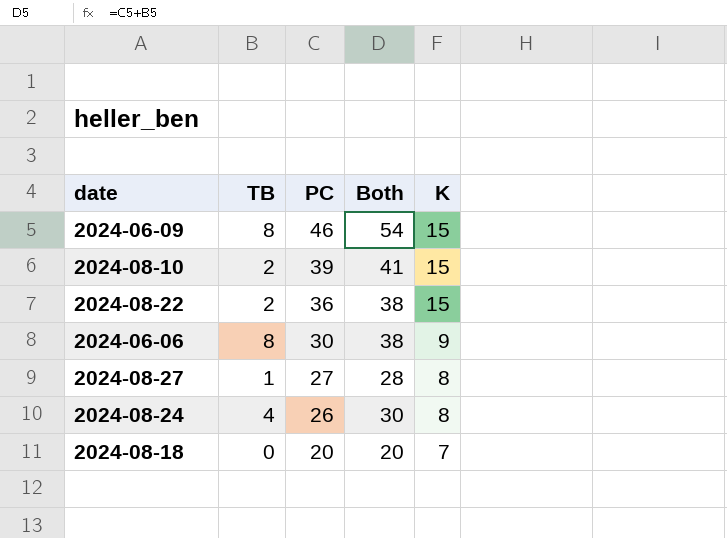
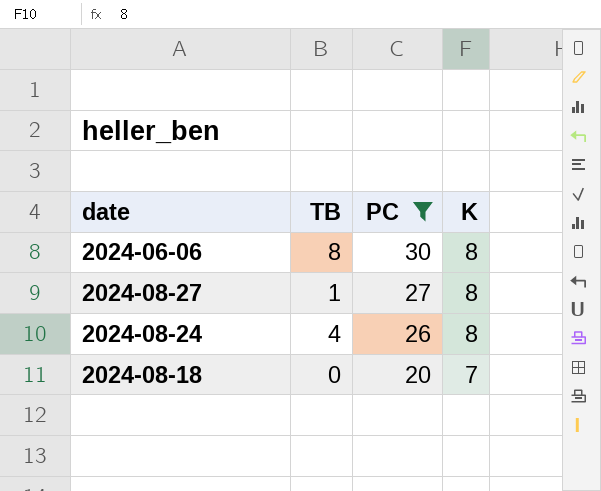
filter: none -> PC <= 30
column Both | formula: [TB] + [PC] -> none
2024-06-06 | K: 9 -> 8

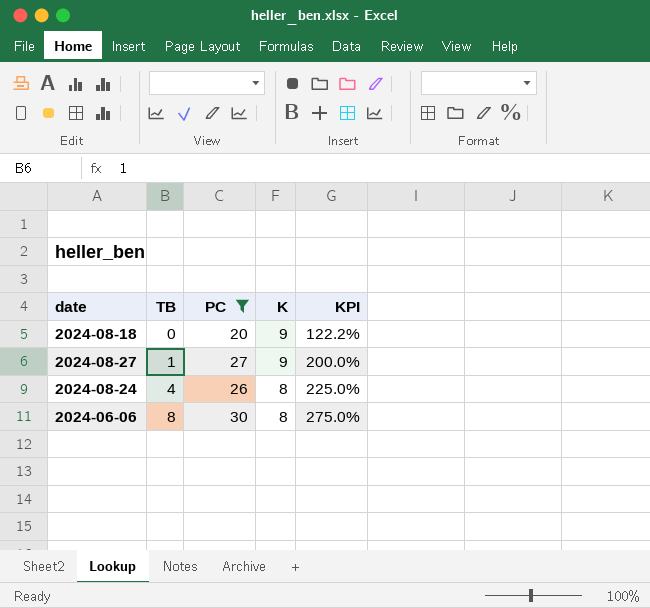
row order: PC descending -> TB ascending
column KPI | formula: none -> ([PC] - [K]) / [K]
2024-08-18 | K: 7 -> 9
2024-08-27 | K: 8 -> 9

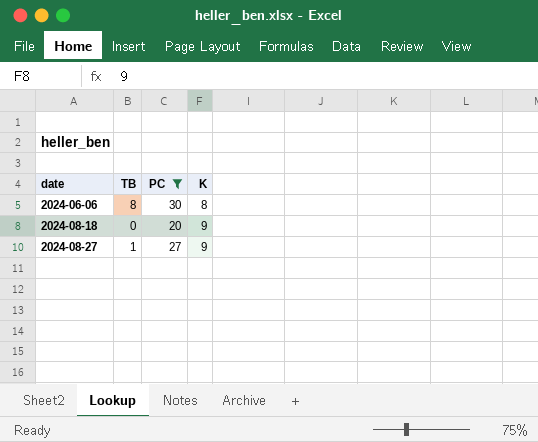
row order: TB ascending -> date ascending
column KPI | formula: ([PC] - [K]) / [K] -> none
row 2024-08-24: 4 | 26 | 8 | 225.0% -> none

